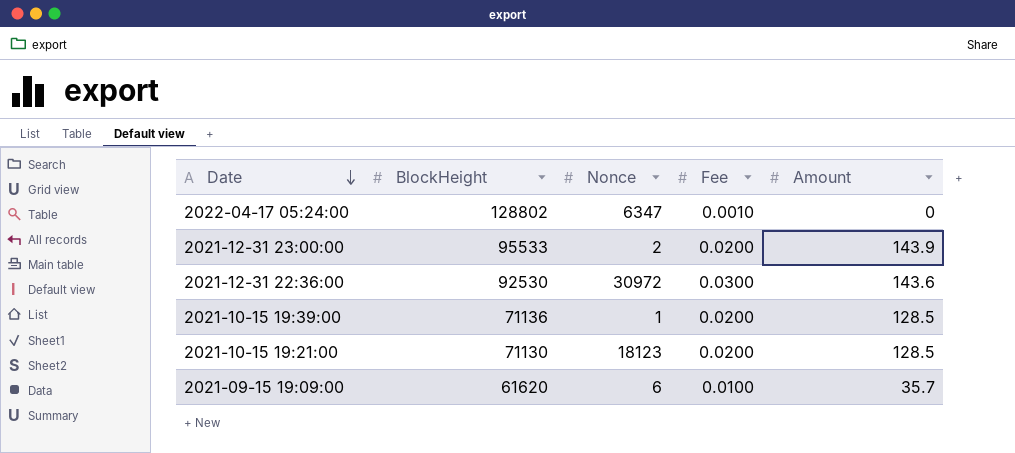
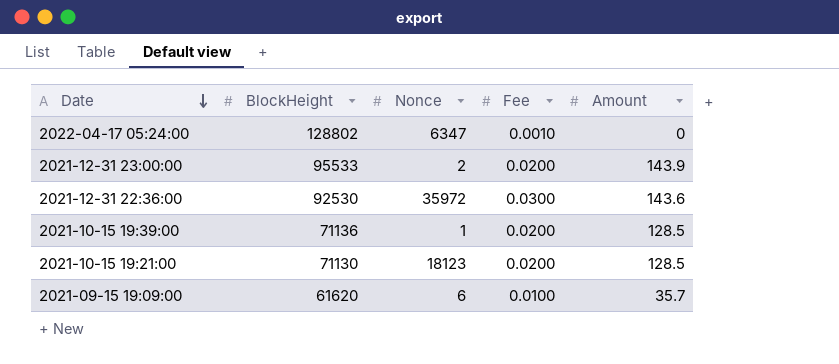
2021-12-31 22:36:00 | Nonce: 30972 -> 35972

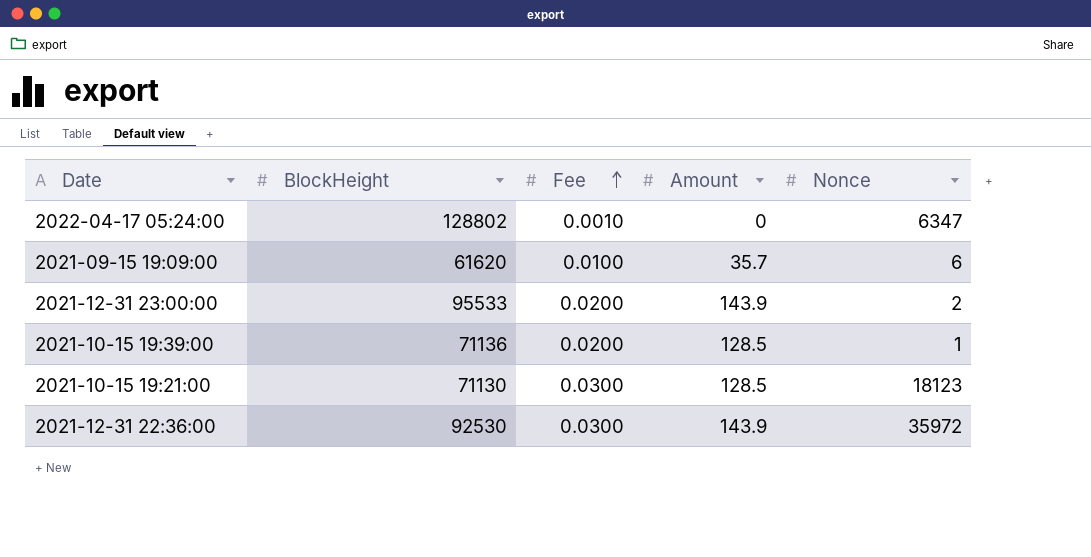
row order: Date descending -> Fee ascending
column Nonce | position: 3 -> 5
2021-10-15 19:21:00 | Fee: 0.0200 -> 0.0300
2021-12-31 22:36:00 | Amount: 143.6 -> 143.9

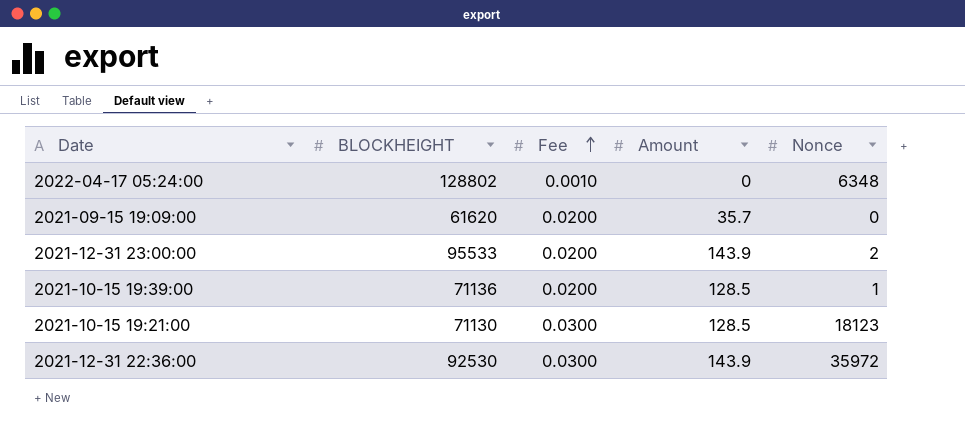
column name: BlockHeight -> BLOCKHEIGHT
2022-04-17 05:24:00 | Nonce: 6347 -> 6348
2021-09-15 19:09:00 | Fee: 0.0100 -> 0.0200
2021-09-15 19:09:00 | Nonce: 6 -> 0

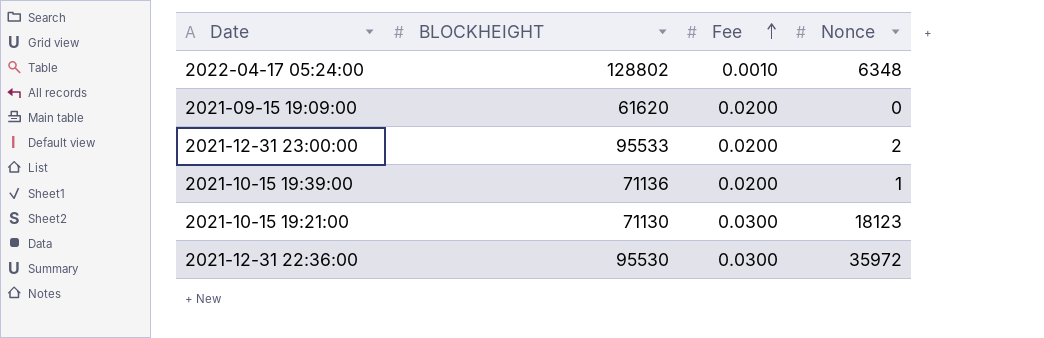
column Amount | position: 4 -> none
2021-12-31 22:36:00 | BLOCKHEIGHT: 92530 -> 95530

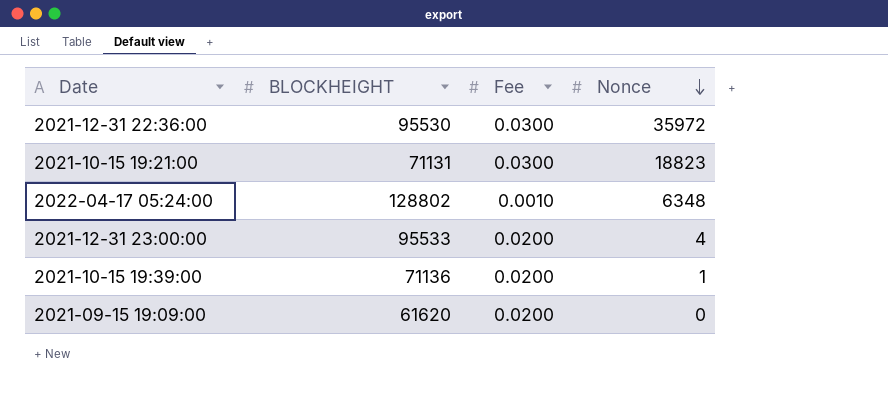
row order: Fee ascending -> Nonce descending
2021-10-15 19:21:00 | BLOCKHEIGHT: 71130 -> 71131
2021-10-15 19:21:00 | Nonce: 18123 -> 18823
2021-12-31 23:00:00 | Nonce: 2 -> 4

